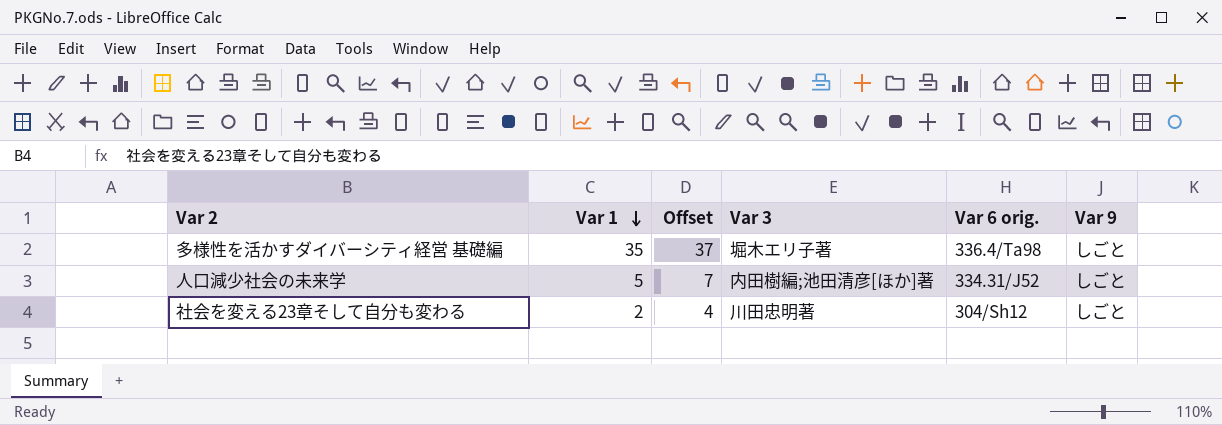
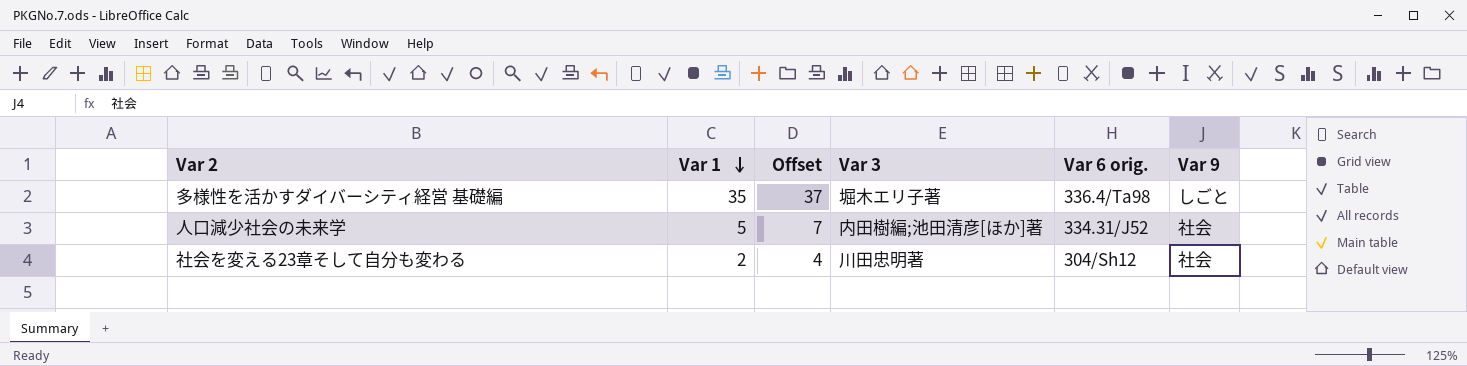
人口減少社会の未来学 | Var 9: しごと -> 社会
社会を変える23章そして自分も変わる | Var 9: しごと -> 社会

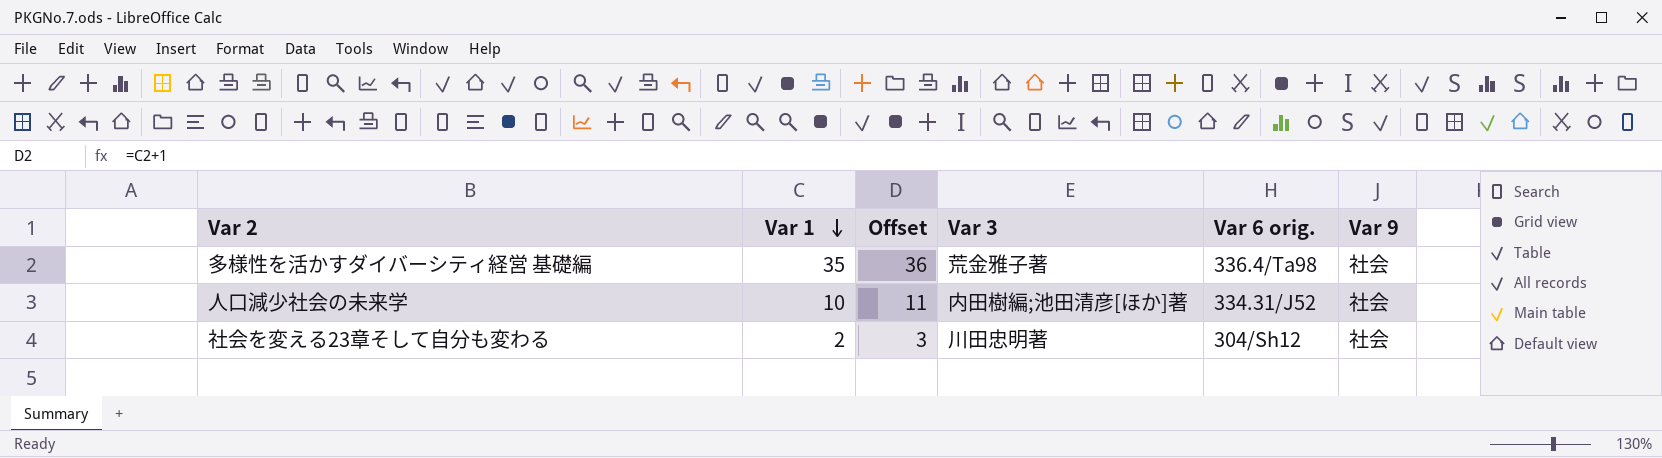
column Offset | formula: [Var 1] + 2 -> [Var 1] + 1
多様性を活かすダイバーシティ経営 基礎編 | Var 3: 堀木エリ子著 -> 荒金雅子著
多様性を活かすダイバーシティ経営 基礎編 | Var 9: しごと -> 社会
人口減少社会の未来学 | Var 1: 5 -> 10

